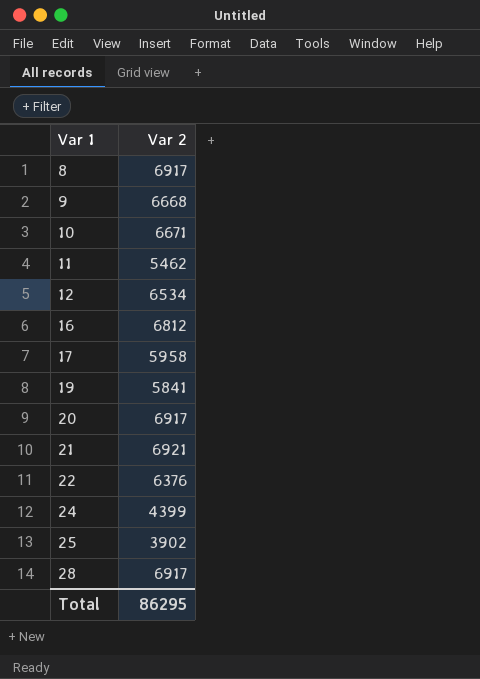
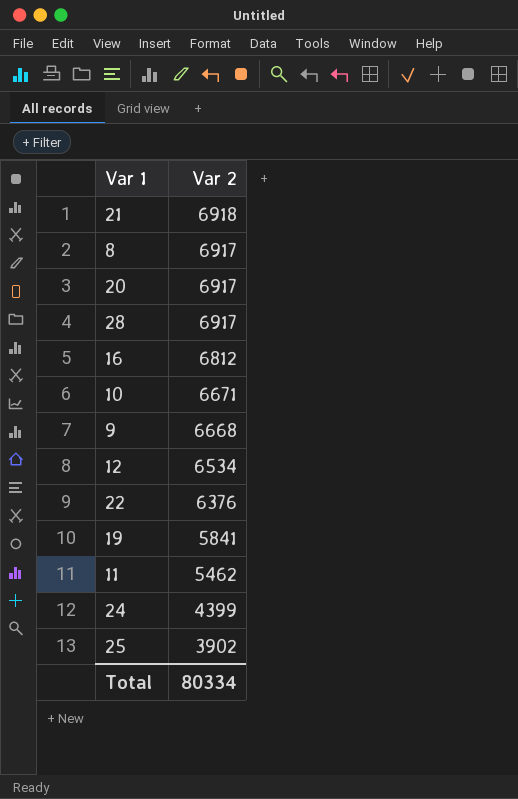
row order: Var 1 ascending -> Var 2 descending
row 17: 5958 -> none
21 | Var 2: 6921 -> 6918
Total | Var 2: 86295 -> 80334

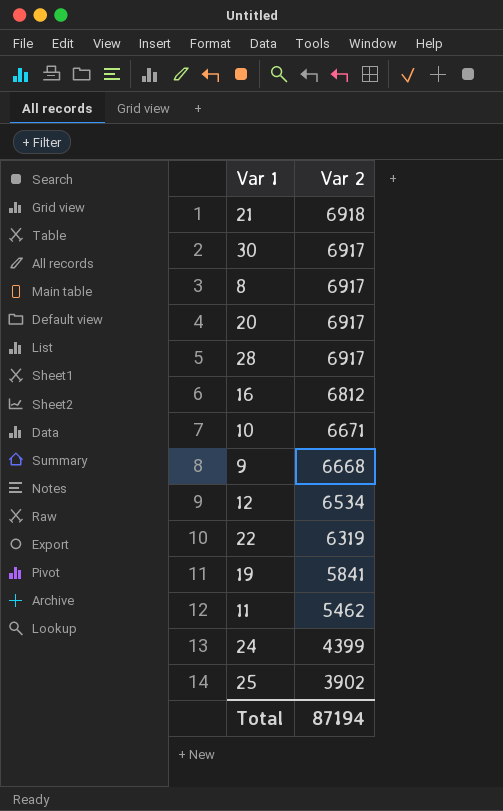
row 30: none -> 6917
22 | Var 2: 6376 -> 6319
Total | Var 2: 80334 -> 87194

